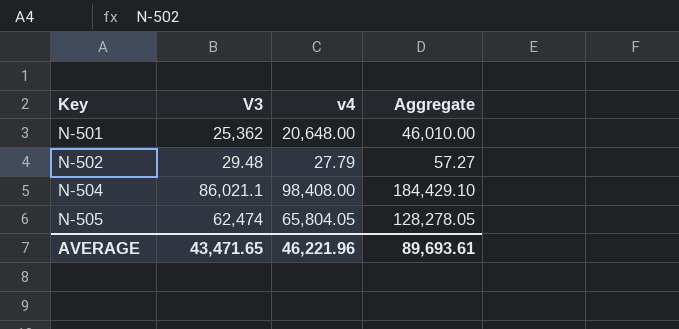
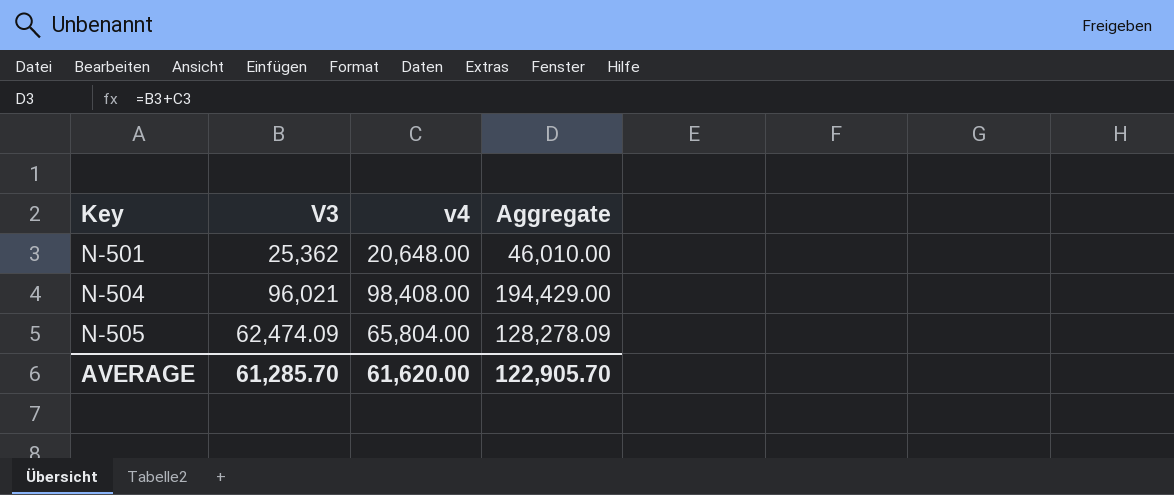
row N-502: 29.48 | 27.79 | 57.27 -> none
N-504 | V3: 86,021.1 -> 96,021
N-504 | Aggregate: 184,429.10 -> 194,429.00
N-505 | V3: 62,474 -> 62,474.09
N-505 | v4: 65,804.05 -> 65,804.00
N-505 | Aggregate: 128,278.05 -> 128,278.09
AVERAGE | V3: 43,471.65 -> 61,285.70
AVERAGE | v4: 46,221.96 -> 61,620.00
AVERAGE | Aggregate: 89,693.61 -> 122,905.70

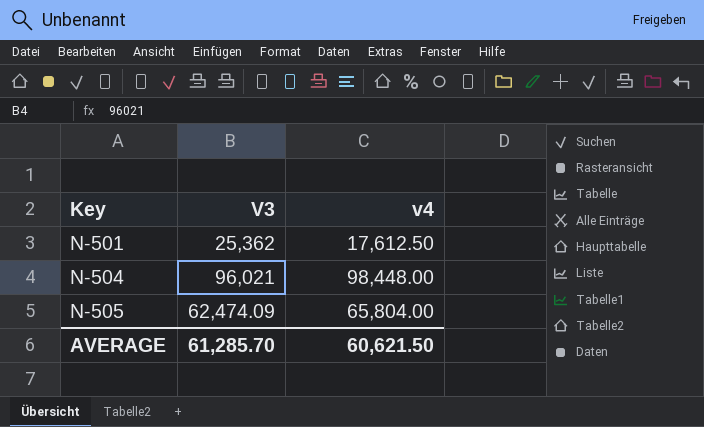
column Aggregate | formula: [V3] + [v4] -> none
N-501 | v4: 20,648.00 -> 17,612.50
N-504 | v4: 98,408.00 -> 98,448.00
AVERAGE | v4: 61,620.00 -> 60,621.50

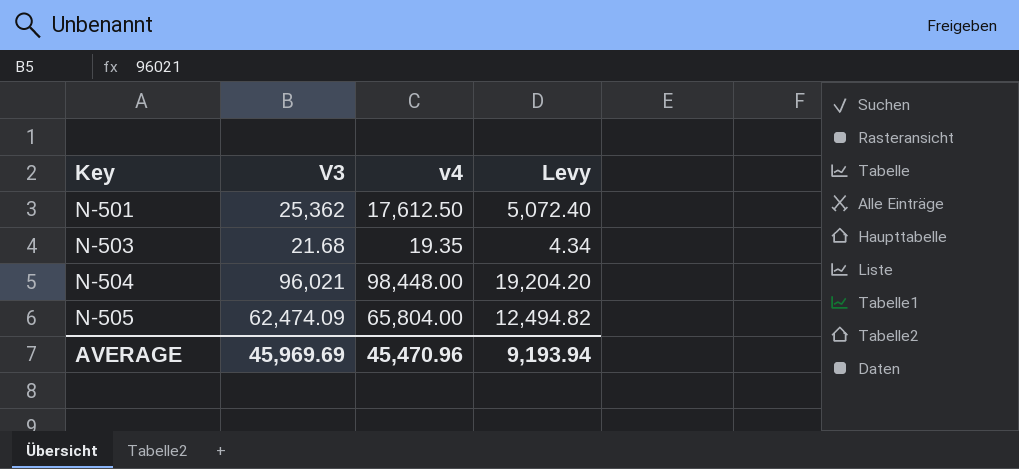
column Levy | formula: none -> [V3] * 0.2
row N-503: none -> 21.68 | 19.35 | 4.34
AVERAGE | V3: 61,285.70 -> 45,969.69
AVERAGE | v4: 60,621.50 -> 45,470.96

